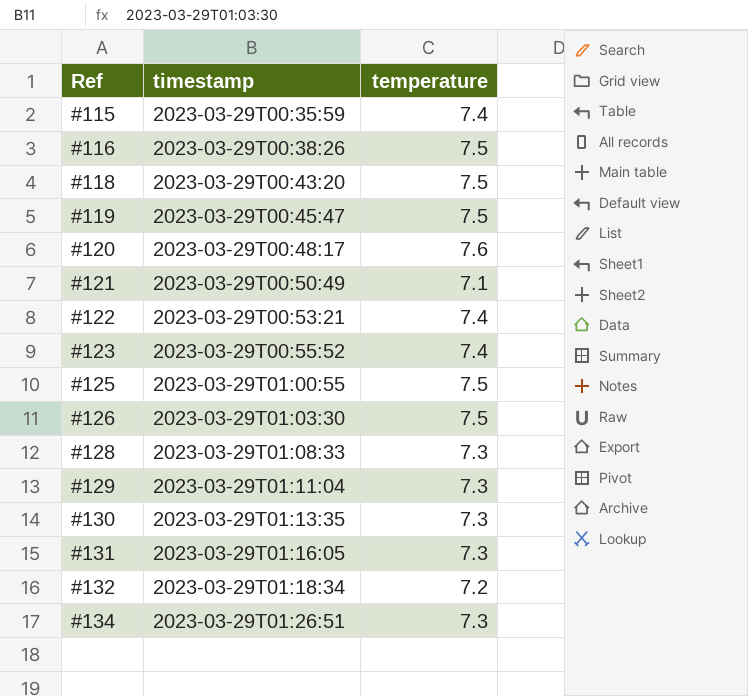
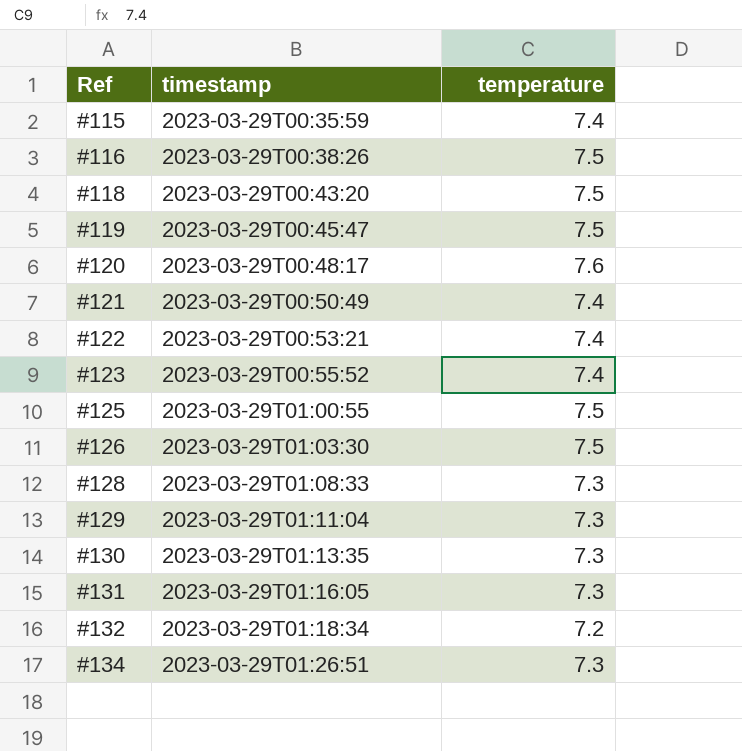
#121 | temperature: 7.1 -> 7.4

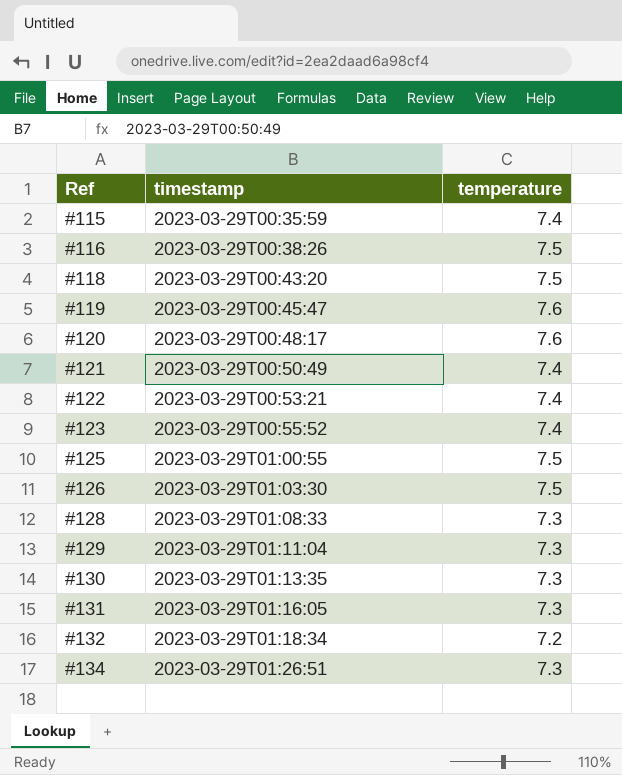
#119 | temperature: 7.5 -> 7.6

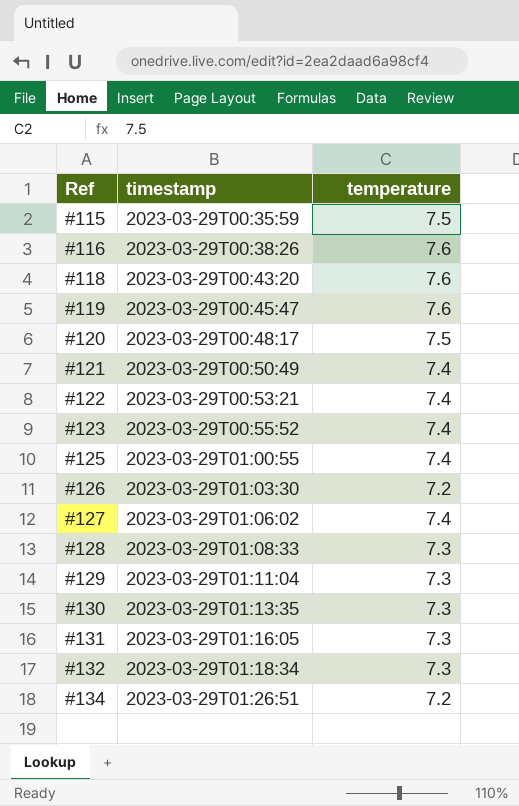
#115 | temperature: 7.4 -> 7.5
#116 | temperature: 7.5 -> 7.6
#118 | temperature: 7.5 -> 7.6
#120 | temperature: 7.6 -> 7.5
#125 | temperature: 7.5 -> 7.4
#126 | temperature: 7.5 -> 7.2
row #127: none -> 2023-03-29T01:06:02 | 7.4
#132 | temperature: 7.2 -> 7.3
#134 | temperature: 7.3 -> 7.2

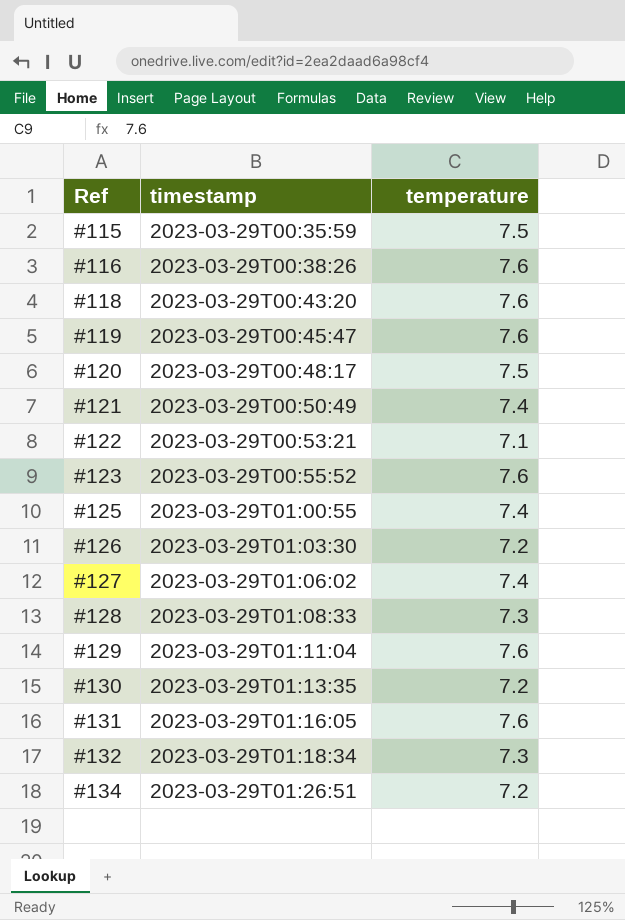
#122 | temperature: 7.4 -> 7.1
#123 | temperature: 7.4 -> 7.6
#129 | temperature: 7.3 -> 7.6
#130 | temperature: 7.3 -> 7.2
#131 | temperature: 7.3 -> 7.6

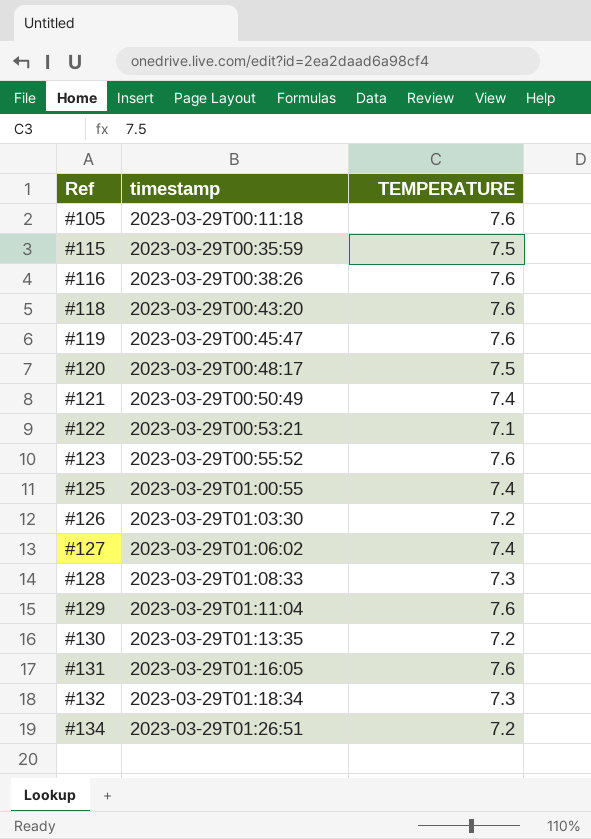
column name: temperature -> TEMPERATURE
row #105: none -> 2023-03-29T00:11:18 | 7.6

